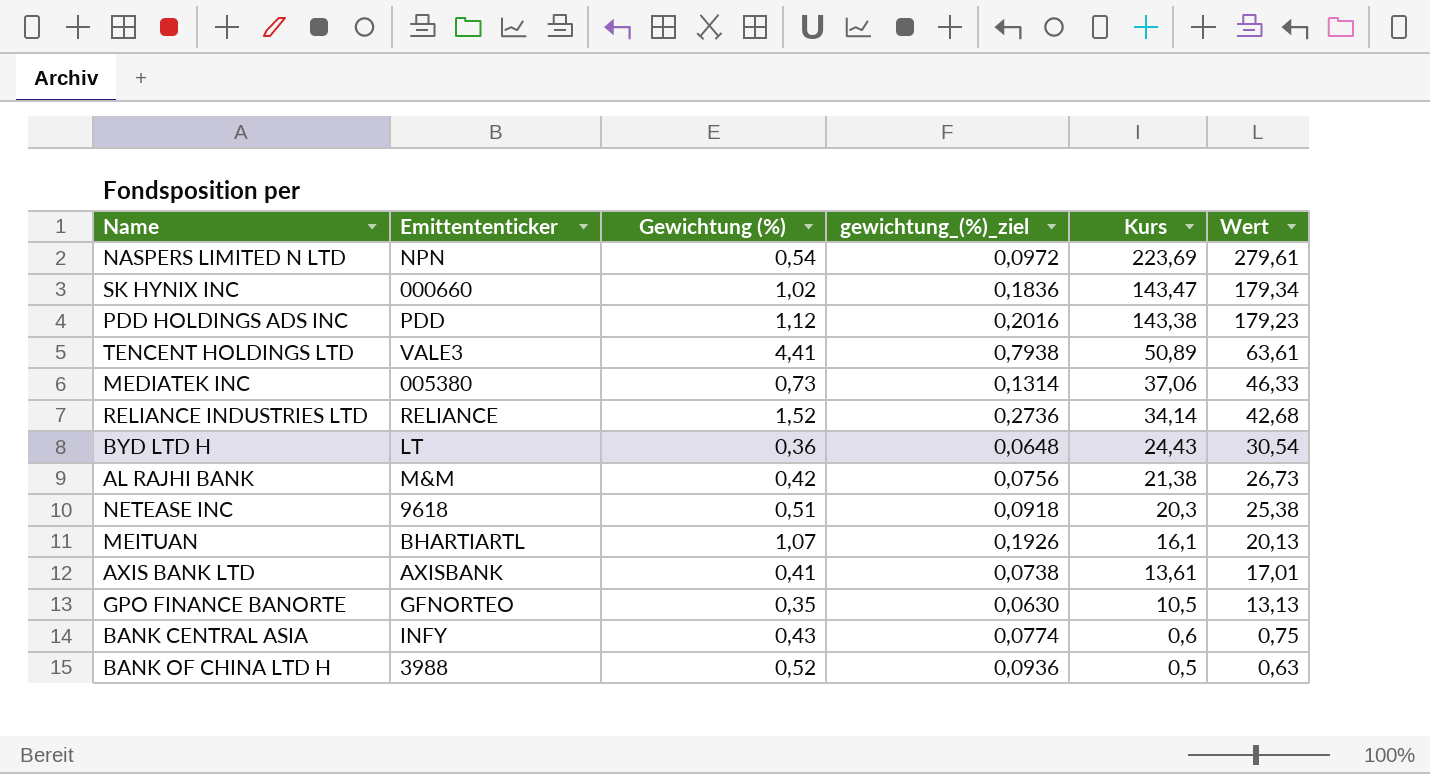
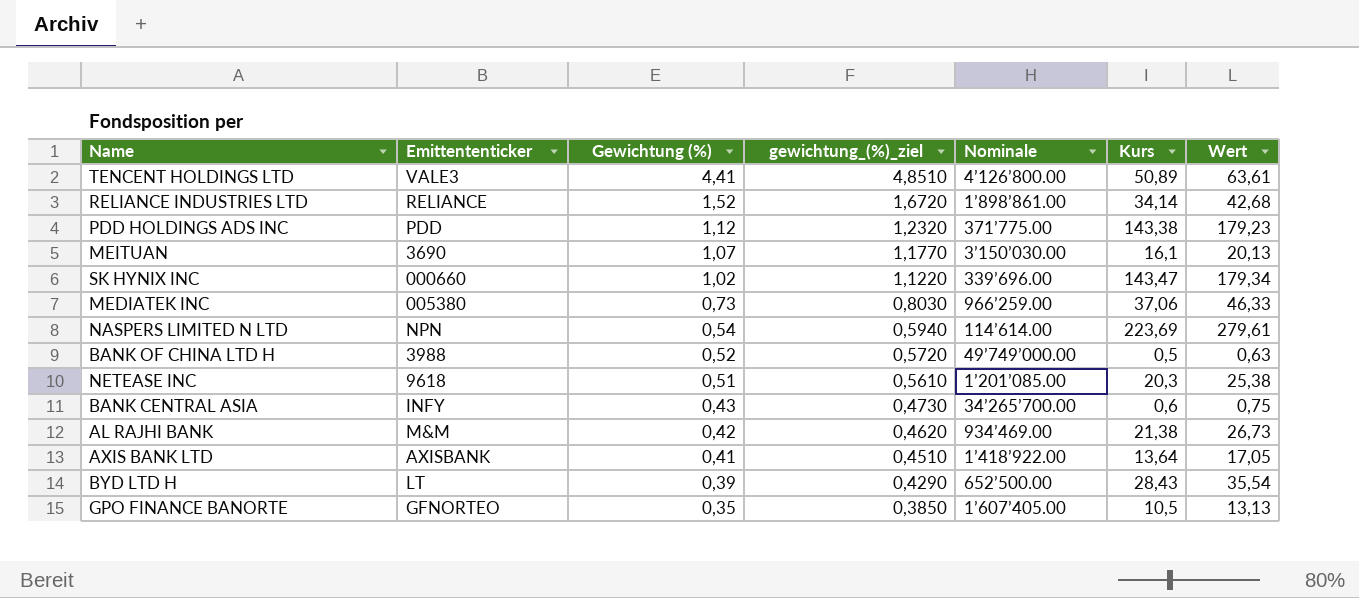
row order: Kurs descending -> Gewichtung (%) descending
column gewichtung_(%)_ziel | formula: [Gewichtung (%)] * 0,18 -> [Gewichtung (%)] * 1,1
column Nominale | position: none -> 5
MEITUAN | Emittententicker: BHARTIARTL -> 3690
AXIS BANK LTD | Kurs: 13,61 -> 13,64
AXIS BANK LTD | Wert: 17,01 -> 17,05
BYD LTD H | Gewichtung (%): 0,36 -> 0,39
BYD LTD H | Kurs: 24,43 -> 28,43
BYD LTD H | Wert: 30,54 -> 35,54

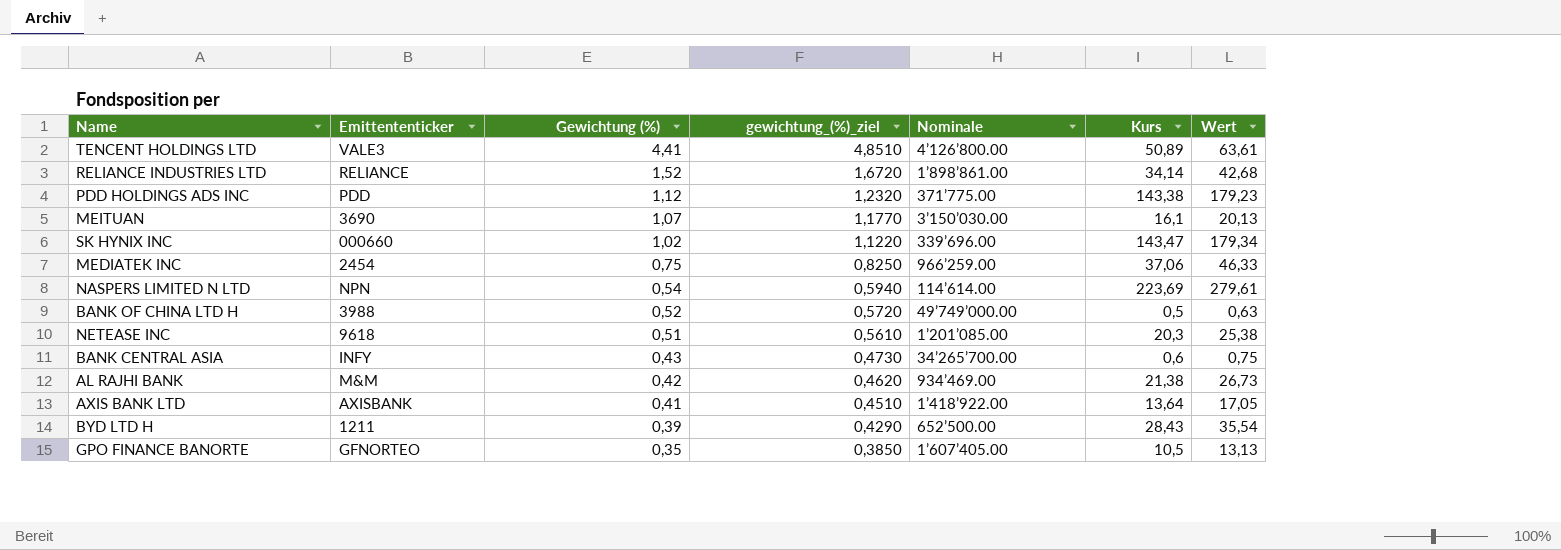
MEDIATEK INC | Emittententicker: 005380 -> 2454
MEDIATEK INC | Gewichtung (%): 0,73 -> 0,75
MEDIATEK INC | gewichtung_(%)_ziel: 0,8030 -> 0,8250
BYD LTD H | Emittententicker: LT -> 1211

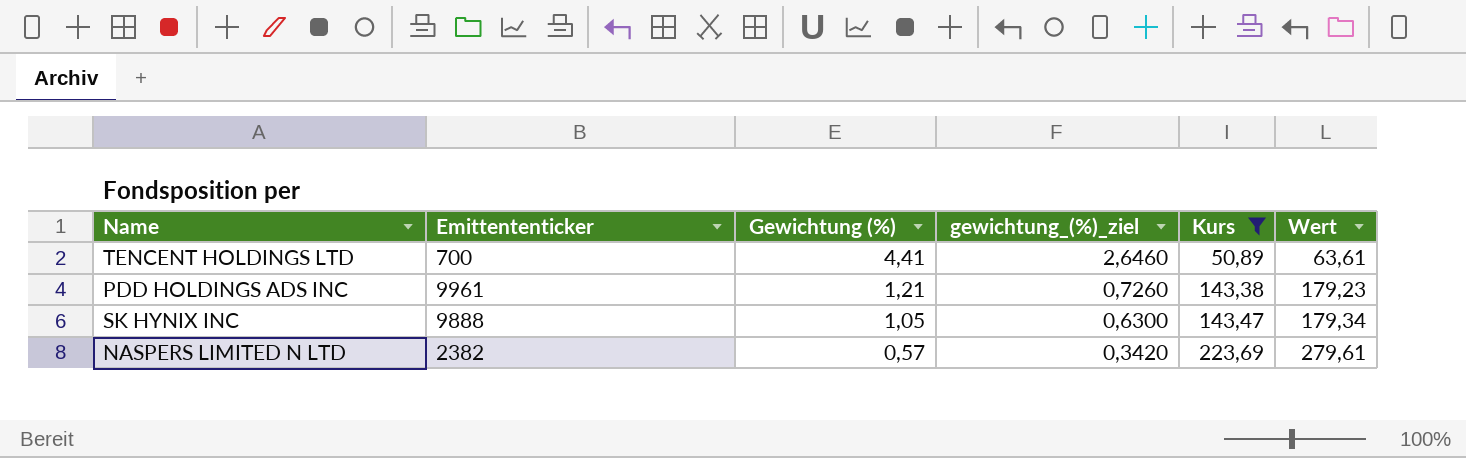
filter: none -> Kurs >= 50,89
column Nominale | position: 5 -> none
column gewichtung_(%)_ziel | formula: [Gewichtung (%)] * 1,1 -> [Gewichtung (%)] * 0,6
TENCENT HOLDINGS LTD | Emittententicker: VALE3 -> 700
PDD HOLDINGS ADS INC | Emittententicker: PDD -> 9961
PDD HOLDINGS ADS INC | Gewichtung (%): 1,12 -> 1,21
SK HYNIX INC | Emittententicker: 000660 -> 9888
SK HYNIX INC | Gewichtung (%): 1,02 -> 1,05
NASPERS LIMITED N LTD | Emittententicker: NPN -> 2382
NASPERS LIMITED N LTD | Gewichtung (%): 0,54 -> 0,57

